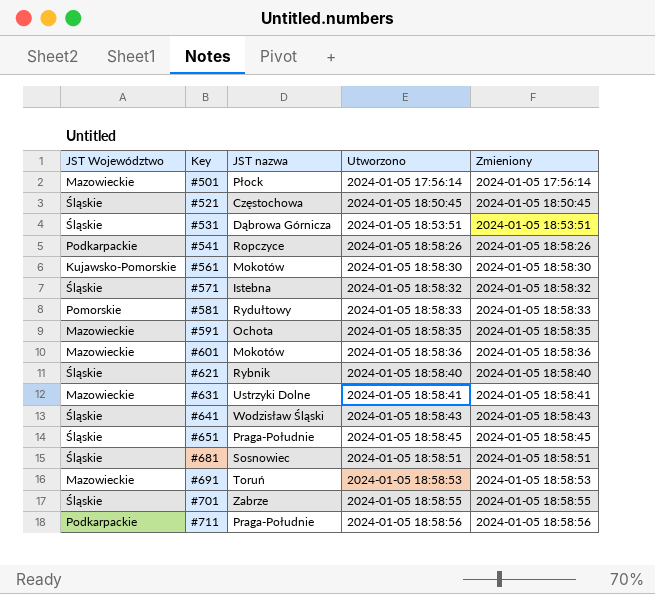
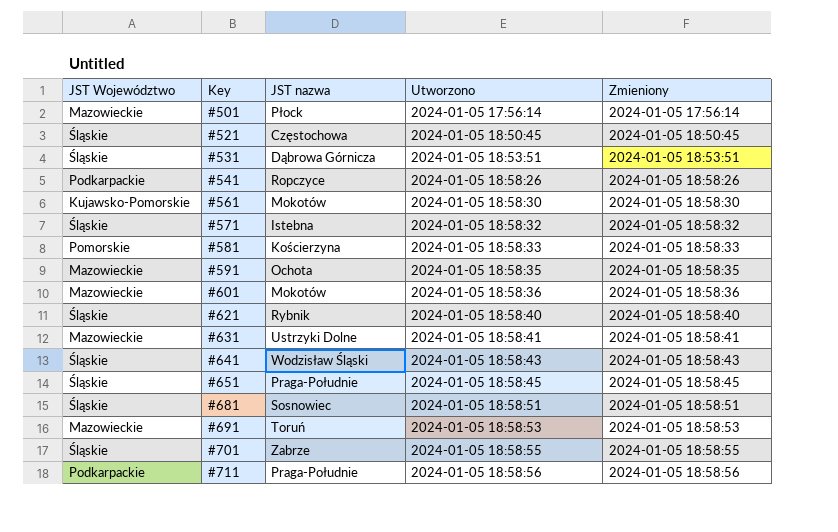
#581 | JST nazwa: Rydułtowy -> Kościerzyna

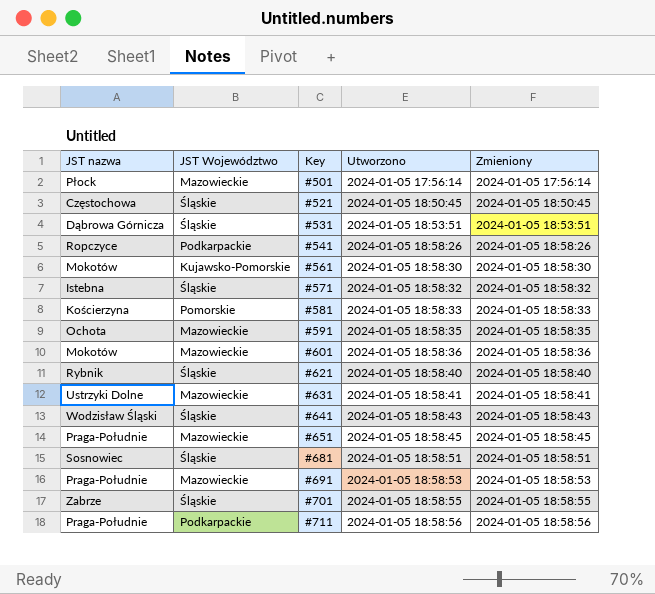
column JST nazwa | position: 3 -> 1
#651 | JST Województwo: Śląskie -> Mazowieckie
#691 | JST nazwa: Toruń -> Praga-Południe

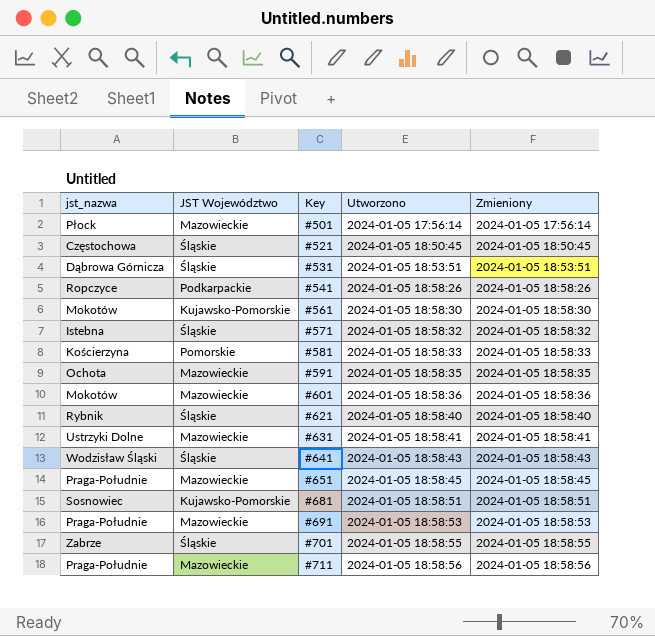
column name: JST nazwa -> jst_nazwa
#681 | JST Województwo: Śląskie -> Kujawsko-Pomorskie
#711 | JST Województwo: Podkarpackie -> Mazowieckie

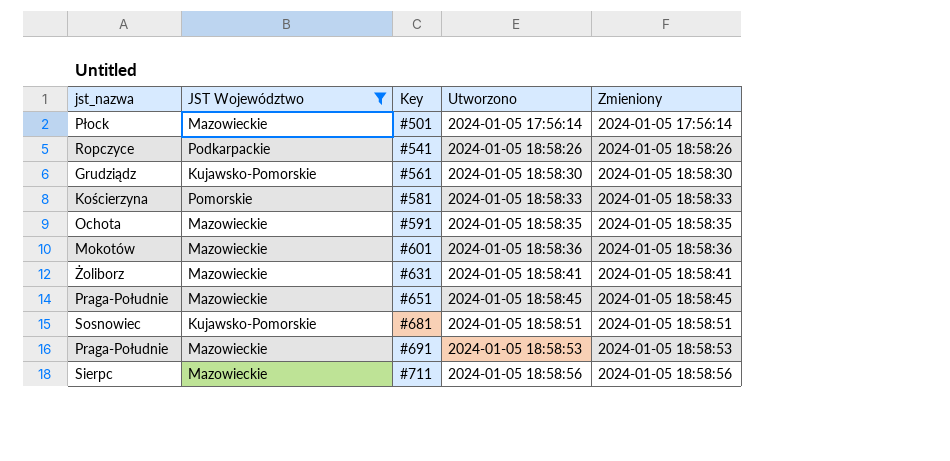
filter: none -> JST Województwo != Śląskie
#561 | jst_nazwa: Mokotów -> Grudziądz
#631 | jst_nazwa: Ustrzyki Dolne -> Żoliborz
#711 | jst_nazwa: Praga-Południe -> Sierpc

